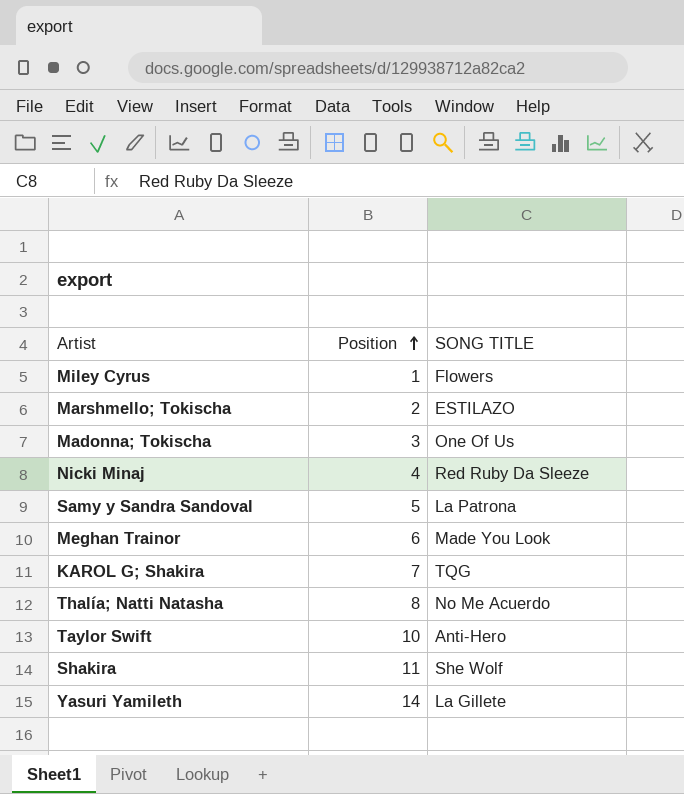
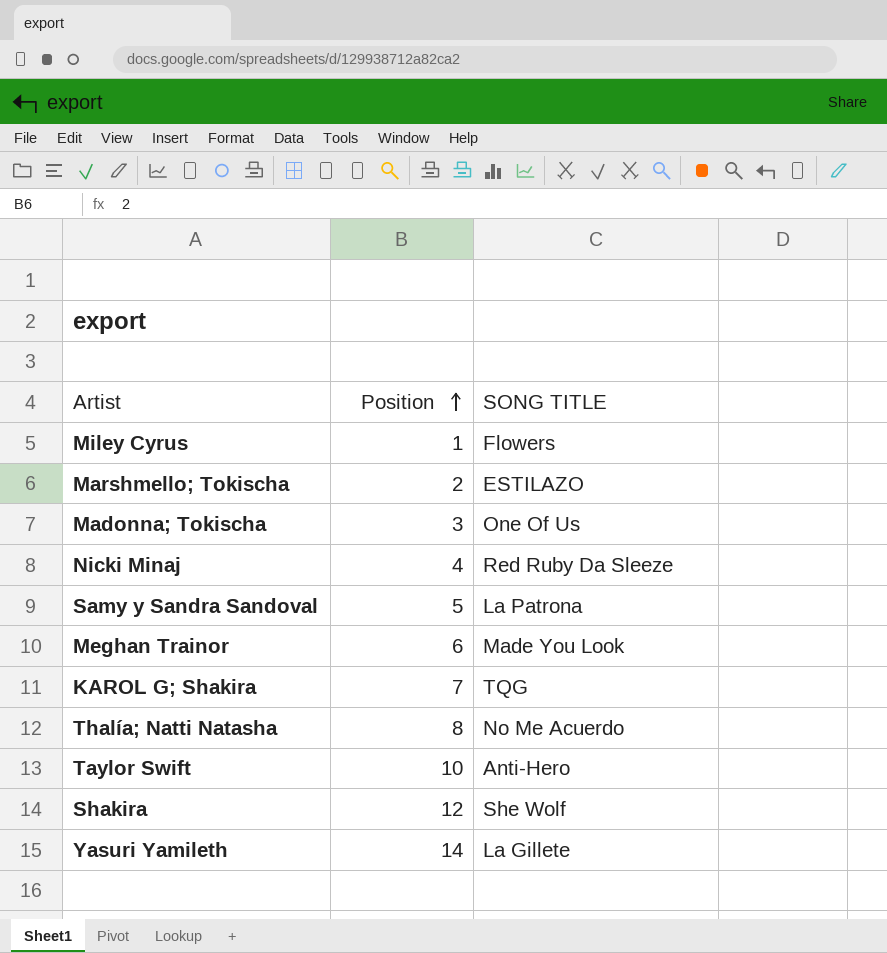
Shakira | Position: 11 -> 12

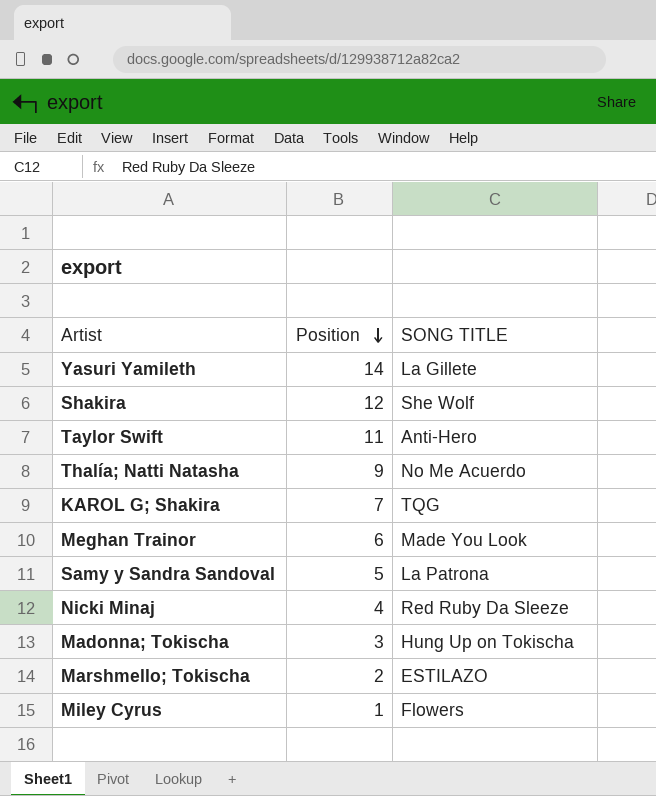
row order: Position ascending -> Position descending
Taylor Swift | Position: 10 -> 11
Thalía; Natti Natasha | Position: 8 -> 9
Madonna; Tokischa | SONG TITLE: One Of Us -> Hung Up on Tokischa

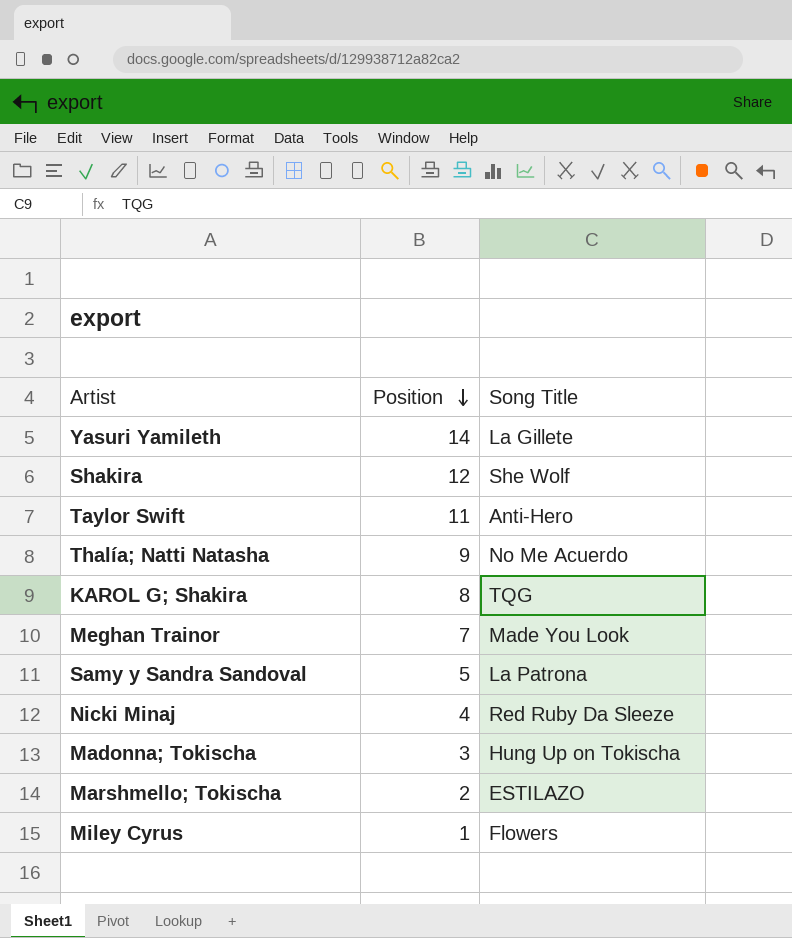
column name: SONG TITLE -> Song Title
KAROL G; Shakira | Position: 7 -> 8
Meghan Trainor | Position: 6 -> 7

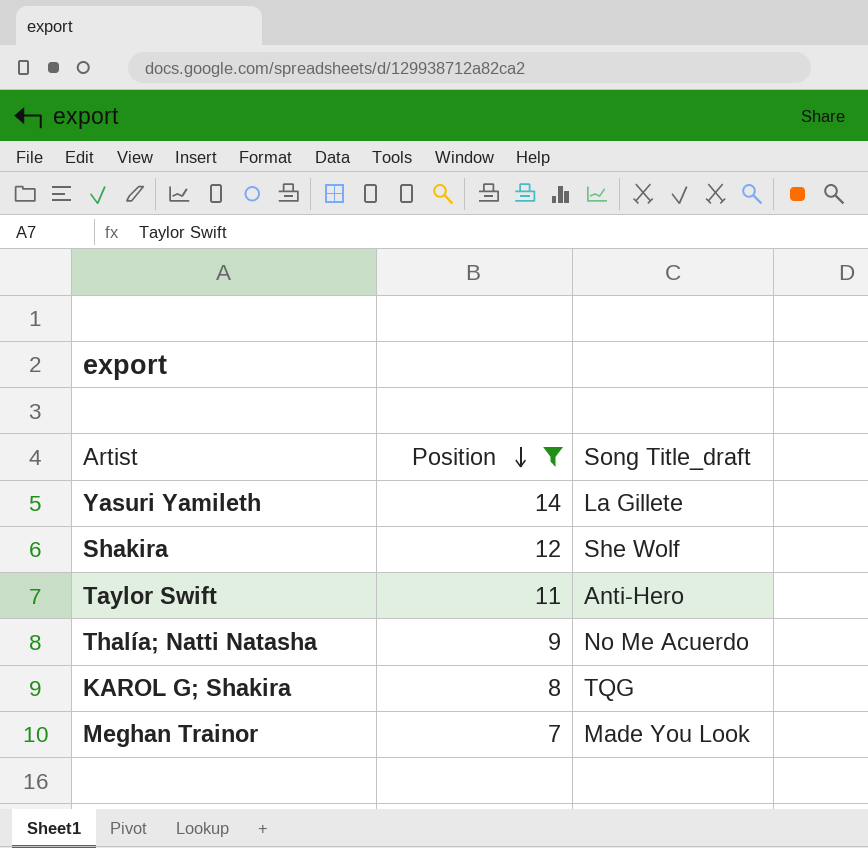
filter: none -> Position >= 7
column name: Song Title -> Song Title_draft

